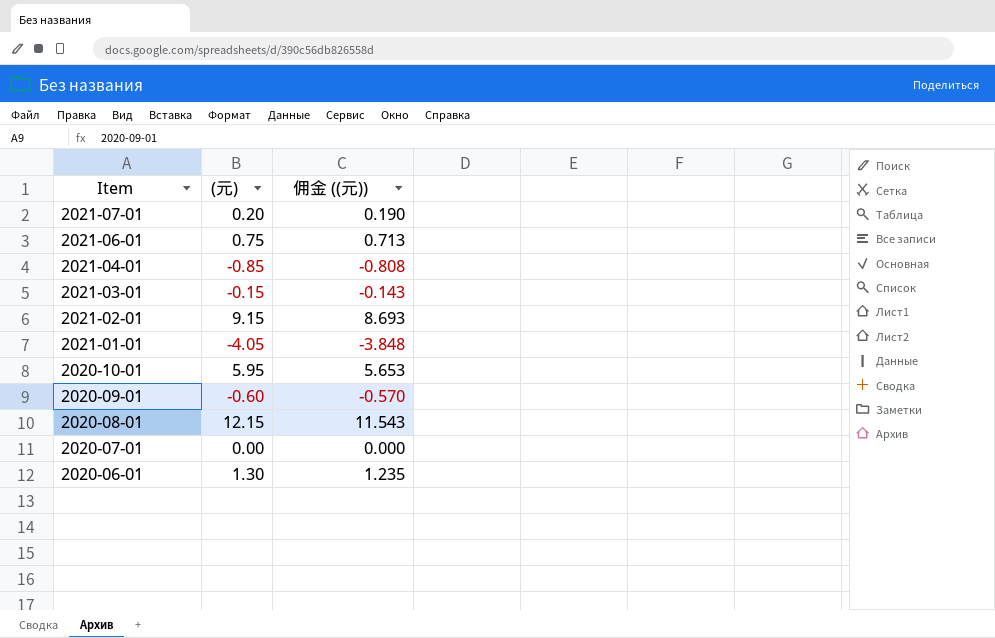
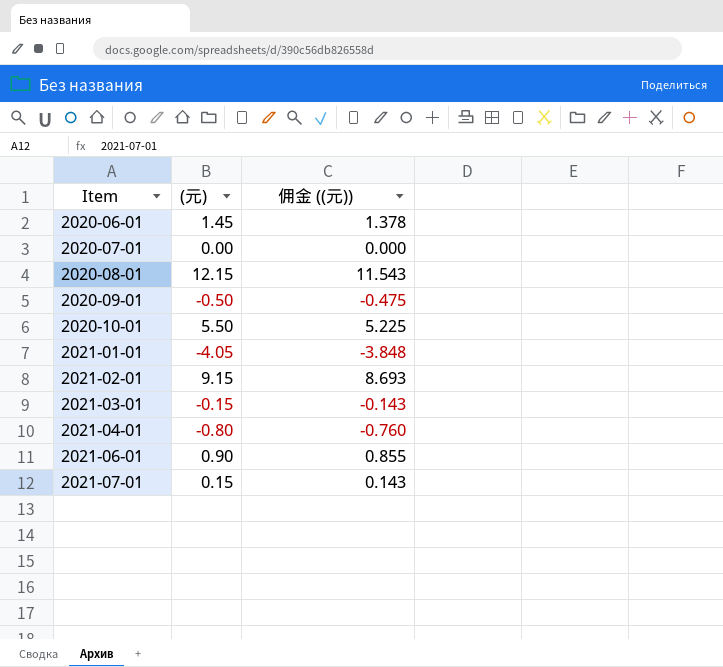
row order: Item descending -> Item ascending
2020-06-01 | (元): 1.30 -> 1.45
2020-06-01 | 佣金 ((元)): 1.235 -> 1.378
2020-09-01 | (元): -0.60 -> -0.50
2020-09-01 | 佣金 ((元)): -0.570 -> -0.475
2020-10-01 | (元): 5.95 -> 5.50
2020-10-01 | 佣金 ((元)): 5.653 -> 5.225
2021-04-01 | (元): -0.85 -> -0.80
2021-04-01 | 佣金 ((元)): -0.808 -> -0.760
2021-06-01 | (元): 0.75 -> 0.90
2021-06-01 | 佣金 ((元)): 0.713 -> 0.855
2021-07-01 | (元): 0.20 -> 0.15
2021-07-01 | 佣金 ((元)): 0.190 -> 0.143

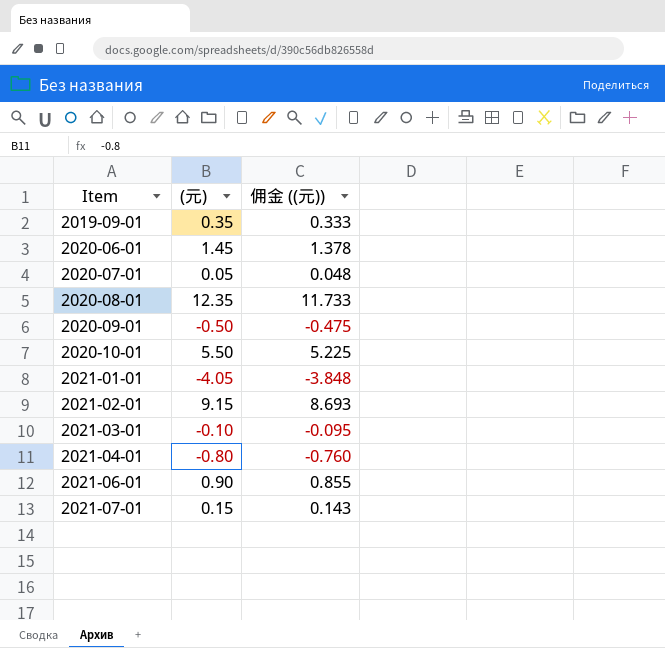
row 2019-09-01: none -> 0.35 | 0.333
2020-07-01 | (元): 0.00 -> 0.05
2020-07-01 | 佣金 ((元)): 0.000 -> 0.048
2020-08-01 | (元): 12.15 -> 12.35
2020-08-01 | 佣金 ((元)): 11.543 -> 11.733
2021-03-01 | (元): -0.15 -> -0.10
2021-03-01 | 佣金 ((元)): -0.143 -> -0.095

